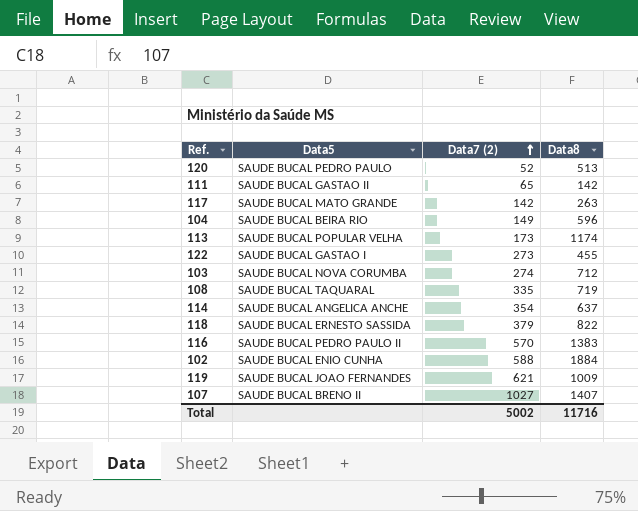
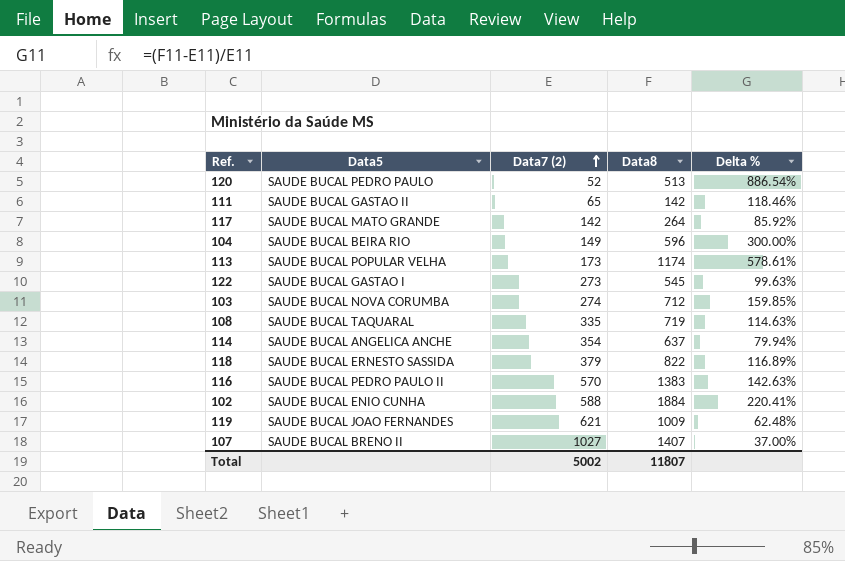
column Delta % | formula: none -> ([Data8] - [Data7 (2)]) / [Data7 (2)]
117 | Data8: 263 -> 264
122 | Data8: 455 -> 545
Total | Data8: 11716 -> 11807

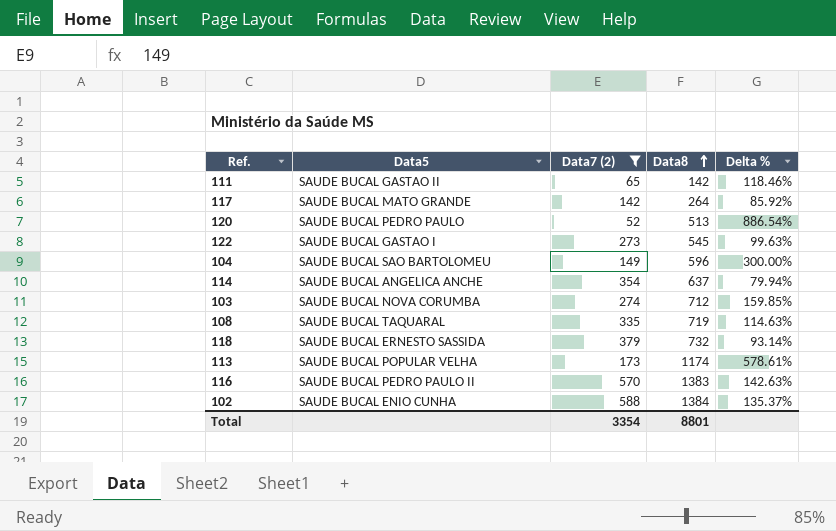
filter: none -> Data7 (2) <= 588
row order: Data7 (2) ascending -> Data8 ascending
104 | Data5: SAUDE BUCAL BEIRA RIO -> SAUDE BUCAL SAO BARTOLOMEU
118 | Data8: 822 -> 732
118 | Delta %: 116.89% -> 93.14%
102 | Data8: 1884 -> 1384
102 | Delta %: 220.41% -> 135.37%
Total | Data7 (2): 5002 -> 3354
Total | Data8: 11807 -> 8801

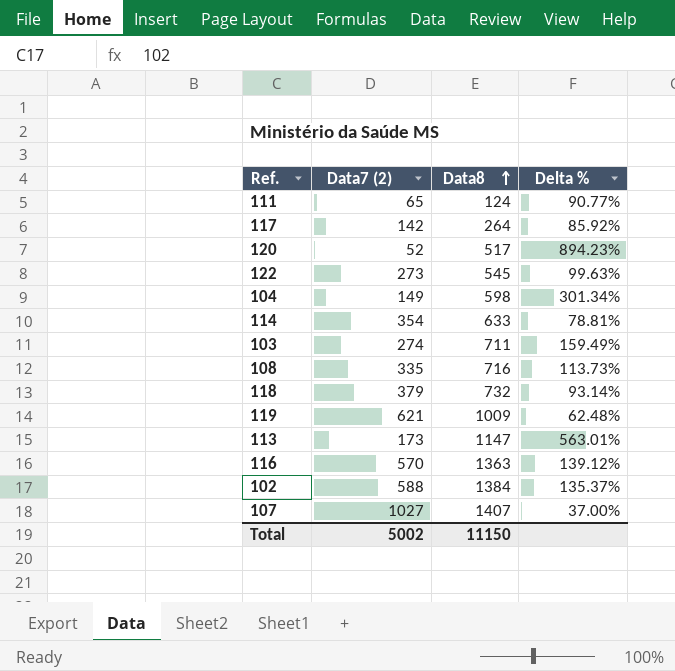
filter: Data7 (2) <= 588 -> none
column Data5 | position: 2 -> none
111 | Data8: 142 -> 124
111 | Delta %: 118.46% -> 90.77%
120 | Data8: 513 -> 517
120 | Delta %: 886.54% -> 894.23%
104 | Data8: 596 -> 598
104 | Delta %: 300.00% -> 301.34%
114 | Data8: 637 -> 633
114 | Delta %: 79.94% -> 78.81%
103 | Data8: 712 -> 711
103 | Delta %: 159.85% -> 159.49%
108 | Data8: 719 -> 716
108 | Delta %: 114.63% -> 113.73%
113 | Data8: 1174 -> 1147
113 | Delta %: 578.61% -> 563.01%
116 | Data8: 1383 -> 1363
116 | Delta %: 142.63% -> 139.12%
Total | Data7 (2): 3354 -> 5002
Total | Data8: 8801 -> 11150

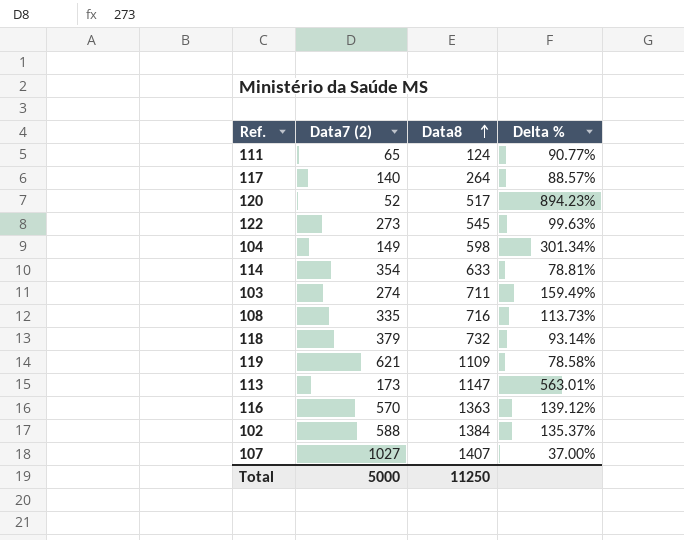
117 | Data7 (2): 142 -> 140
117 | Delta %: 85.92% -> 88.57%
119 | Data8: 1009 -> 1109
119 | Delta %: 62.48% -> 78.58%
Total | Data7 (2): 5002 -> 5000
Total | Data8: 11150 -> 11250

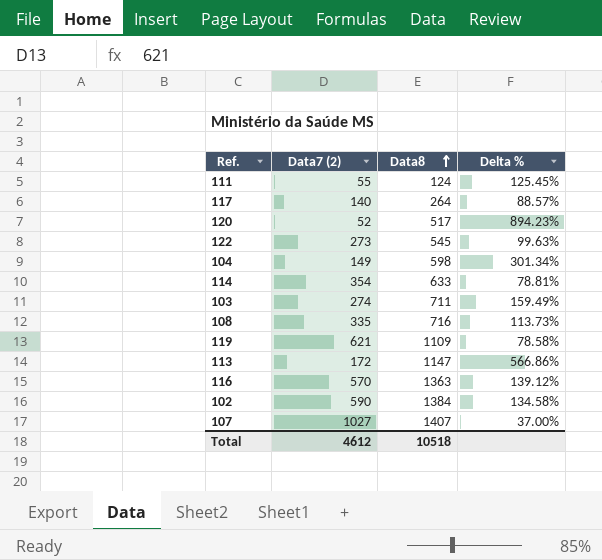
row 118: 379 | 732 | 93.14% -> none
111 | Data7 (2): 65 -> 55
111 | Delta %: 90.77% -> 125.45%
113 | Data7 (2): 173 -> 172
113 | Delta %: 563.01% -> 566.86%
102 | Data7 (2): 588 -> 590
102 | Delta %: 135.37% -> 134.58%
Total | Data7 (2): 5000 -> 4612
Total | Data8: 11250 -> 10518

